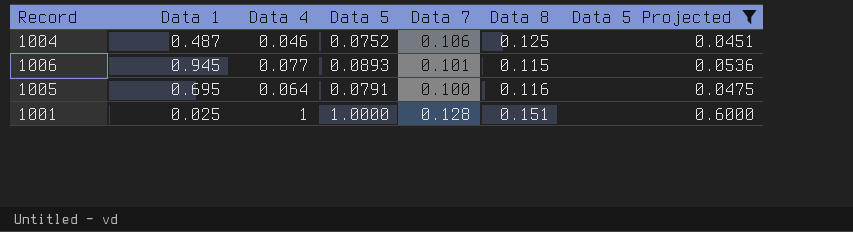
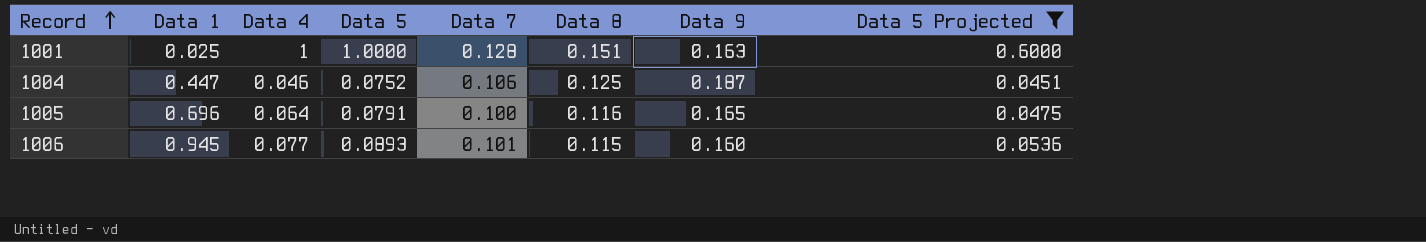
row order: none -> Record ascending
column Data 9 | position: none -> 7
1004 | Data 1: 0.487 -> 0.447
1005 | Data 1: 0.695 -> 0.696

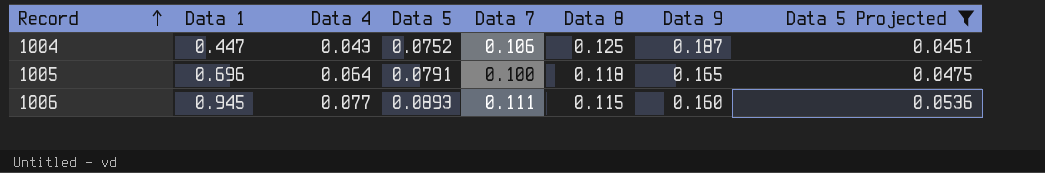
row 1001: 0.025 | 1 | 1.0000 | 0.128 | 0.151 | 0.163 | 0.6000 -> none
1004 | Data 4: 0.046 -> 0.043
1005 | Data 8: 0.116 -> 0.118
1006 | Data 7: 0.101 -> 0.111

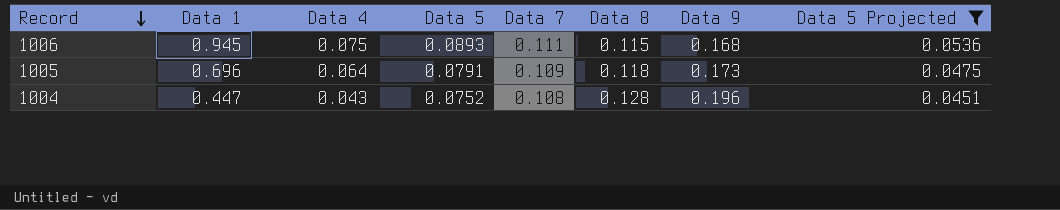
row order: Record ascending -> Record descending
1006 | Data 4: 0.077 -> 0.075
1006 | Data 9: 0.160 -> 0.168
1005 | Data 7: 0.100 -> 0.109
1005 | Data 9: 0.165 -> 0.173
1004 | Data 7: 0.106 -> 0.108
1004 | Data 8: 0.125 -> 0.128
1004 | Data 9: 0.187 -> 0.196

